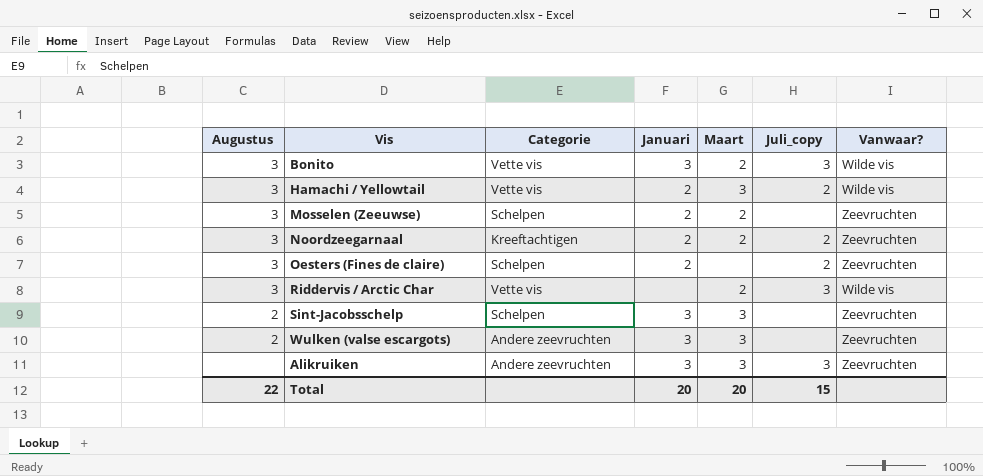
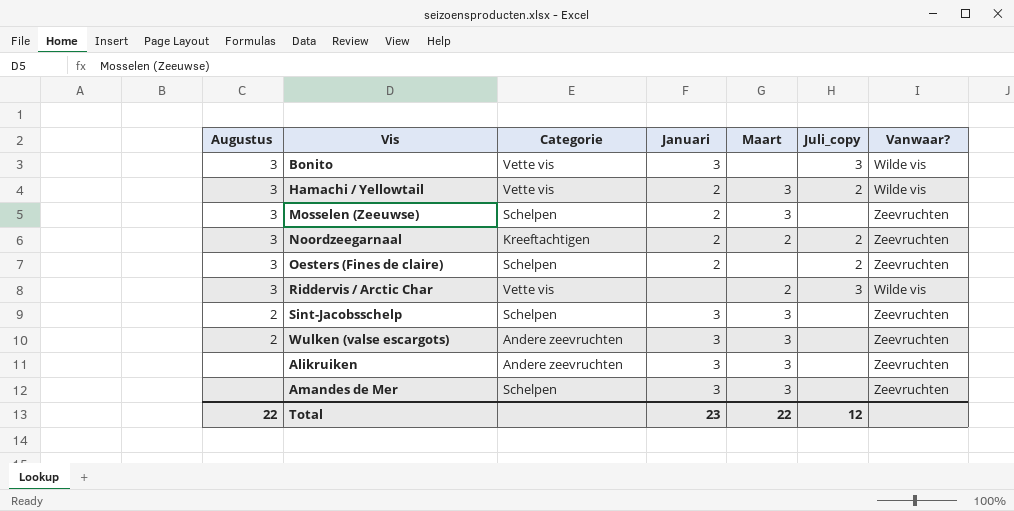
Bonito | Maart: 2 -> none
Mosselen (Zeeuwse) | Maart: 2 -> 3
Alikruiken | Juli_copy: 3 -> none
row Amandes de Mer: none -> none | Schelpen | 3 | 3 | none | Zeevruchten
Total | Januari: 20 -> 23
Total | Maart: 20 -> 22
Total | Juli_copy: 15 -> 12

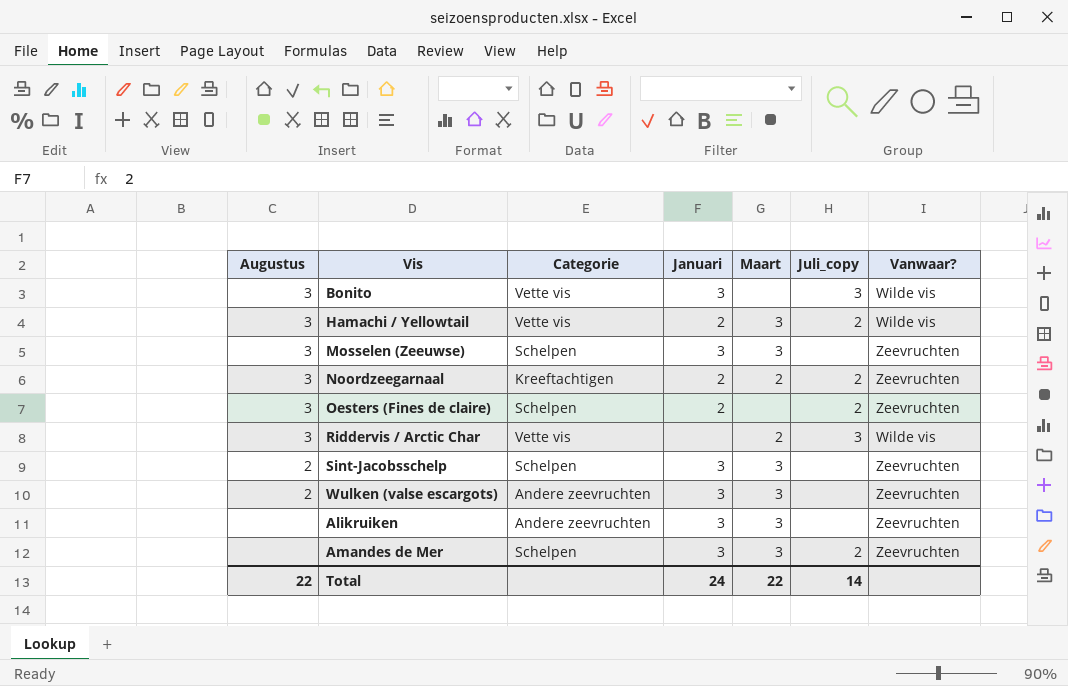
Mosselen (Zeeuwse) | Januari: 2 -> 3
Amandes de Mer | Juli_copy: none -> 2
Total | Januari: 23 -> 24
Total | Juli_copy: 12 -> 14

